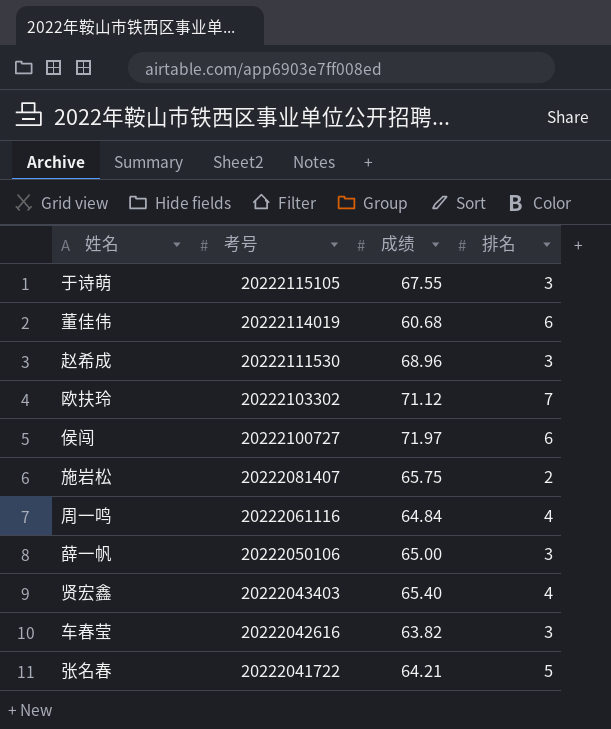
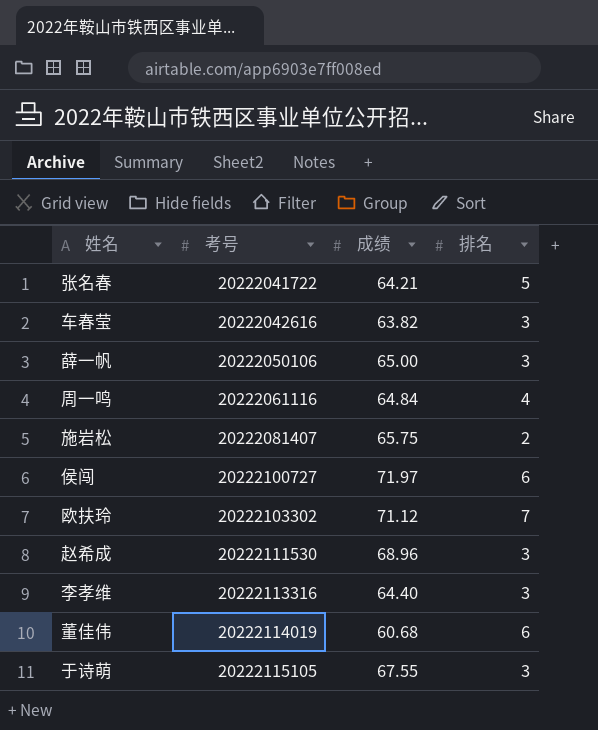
row order: 考号 descending -> 考号 ascending
row 贤宏鑫: 20222043403 | 65.40 | 4 -> none
row 李孝维: none -> 20222113316 | 64.40 | 3

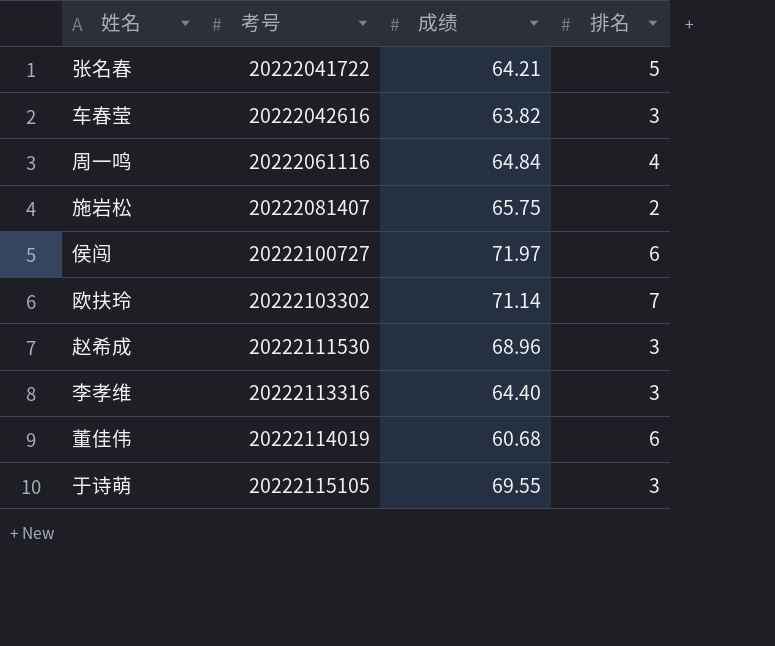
row 薛一帆: 20222050106 | 65.00 | 3 -> none
欧扶玲 | 成绩: 71.12 -> 71.14
于诗萌 | 成绩: 67.55 -> 69.55

